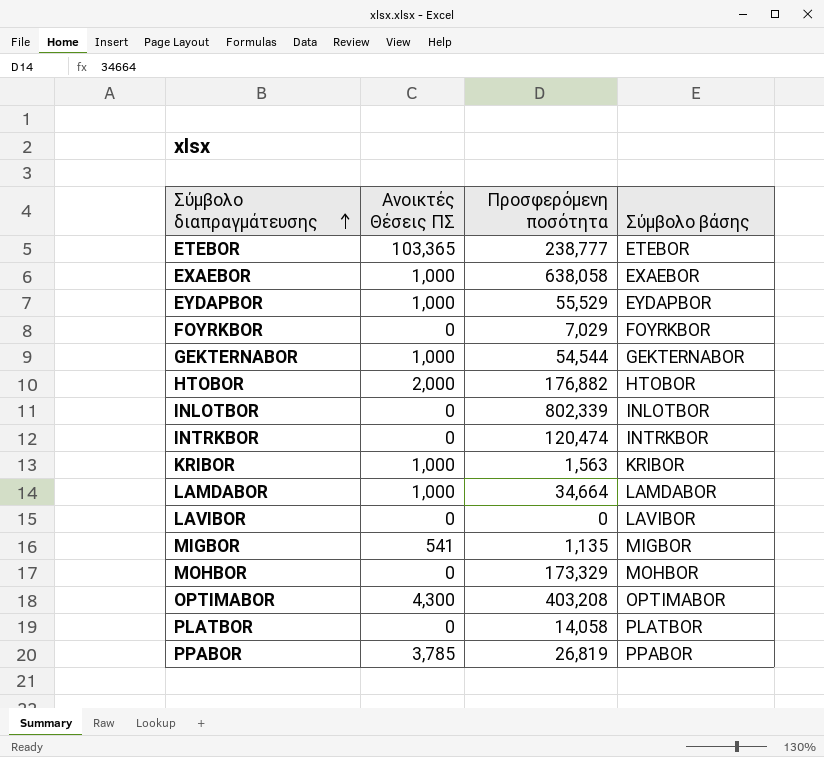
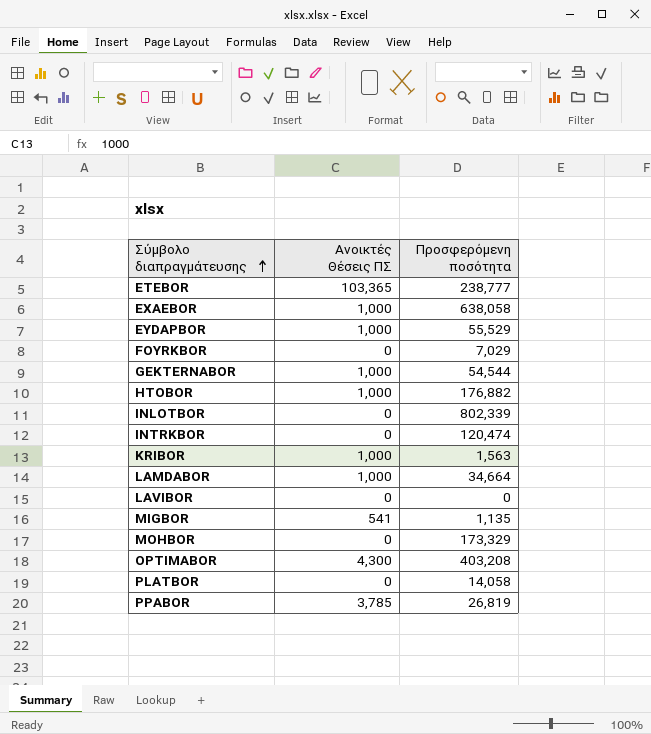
column Σύμβολο βάσης | position: 4 -> none
HTOBOR | Ανοικτές Θέσεις ΠΣ: 2,000 -> 1,000

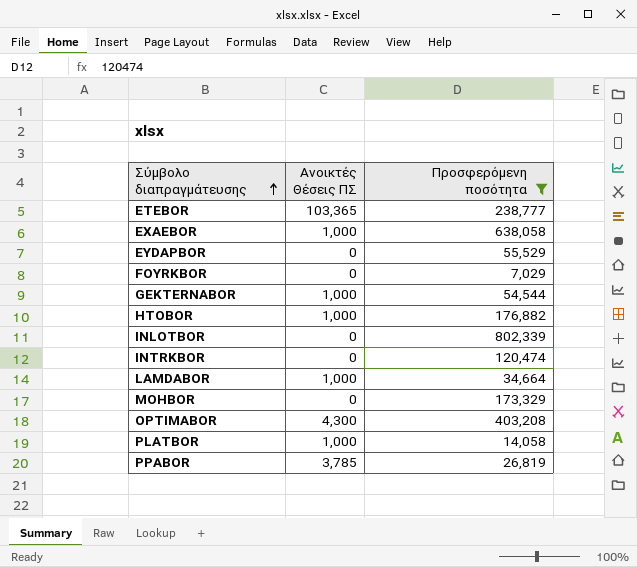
filter: none -> Προσφερόμενη ποσότητα >= 7,029
EYDAPBOR | Ανοικτές Θέσεις ΠΣ: 1,000 -> 0
PLATBOR | Ανοικτές Θέσεις ΠΣ: 0 -> 1,000

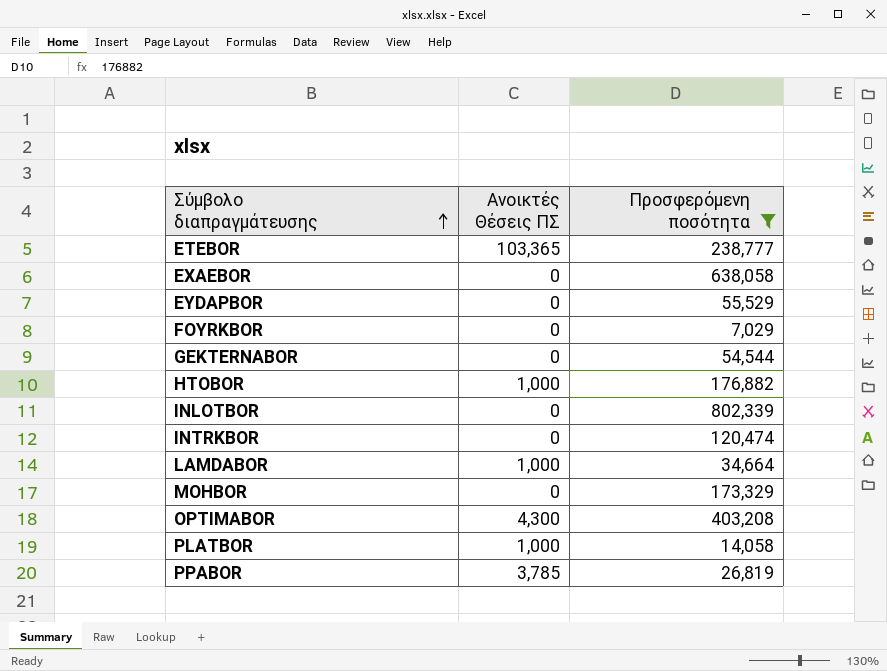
EXAEBOR | Ανοικτές Θέσεις ΠΣ: 1,000 -> 0
GEKTERNABOR | Ανοικτές Θέσεις ΠΣ: 1,000 -> 0

